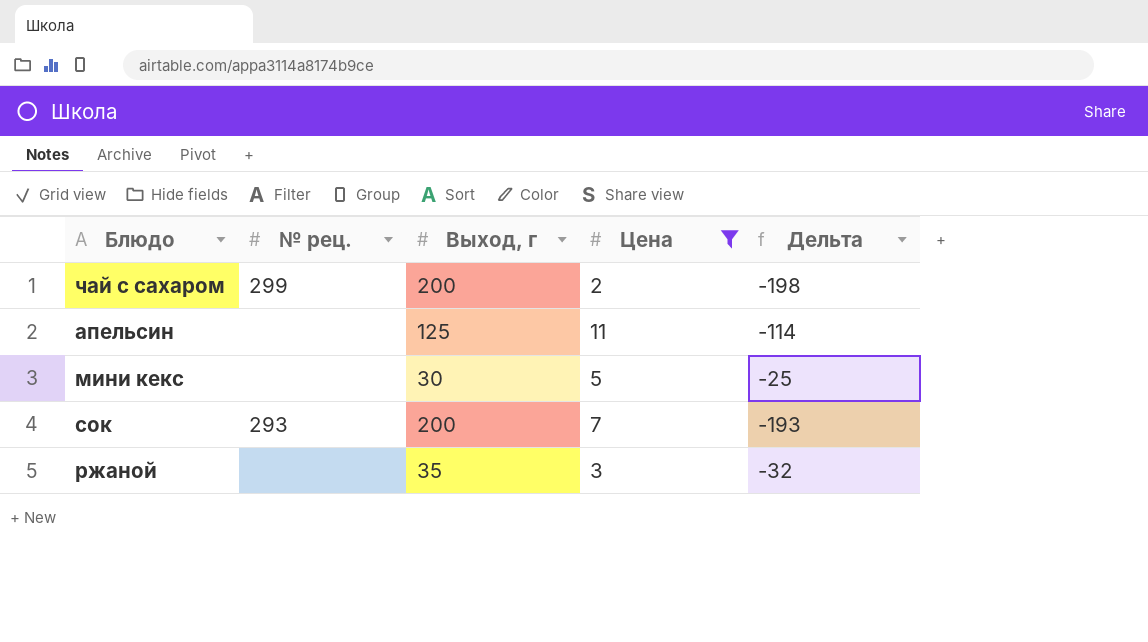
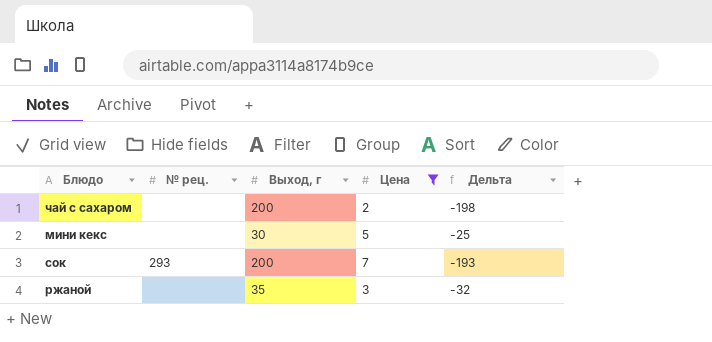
row апельсин: none | 125 | 11 | -114 -> none
чай с сахаром | № рец.: 299 -> none

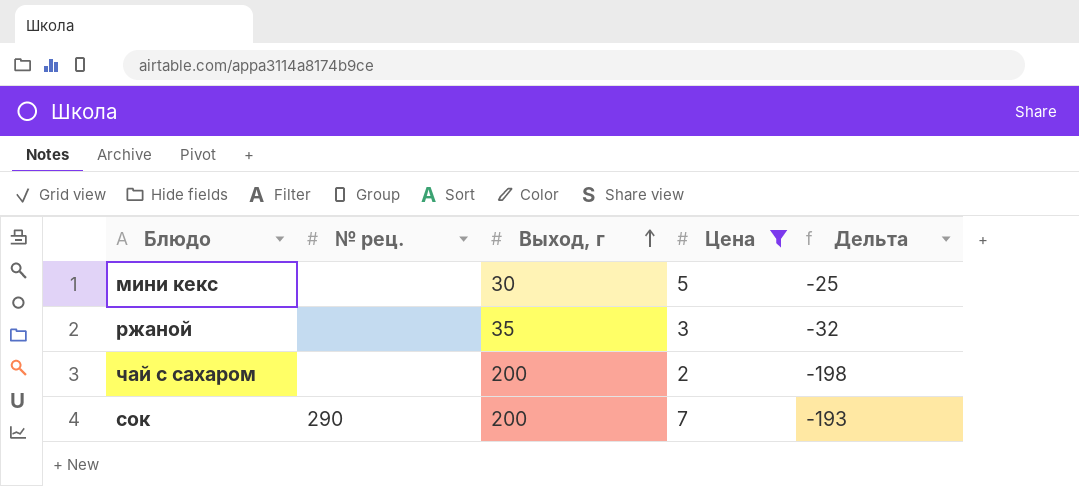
row order: none -> Выход, г ascending
сок | № рец.: 293 -> 290

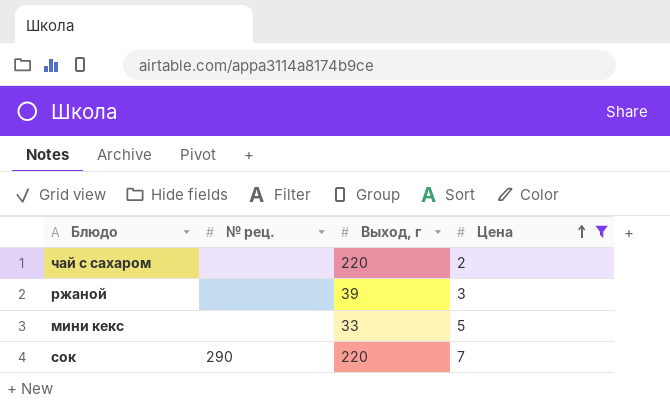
row order: Выход, г ascending -> Цена ascending
column Дельта | formula: [Цена] - [Выход, г] -> none
чай с сахаром | Выход, г: 200 -> 220
ржаной | Выход, г: 35 -> 39
мини кекс | Выход, г: 30 -> 33
сок | Выход, г: 200 -> 220

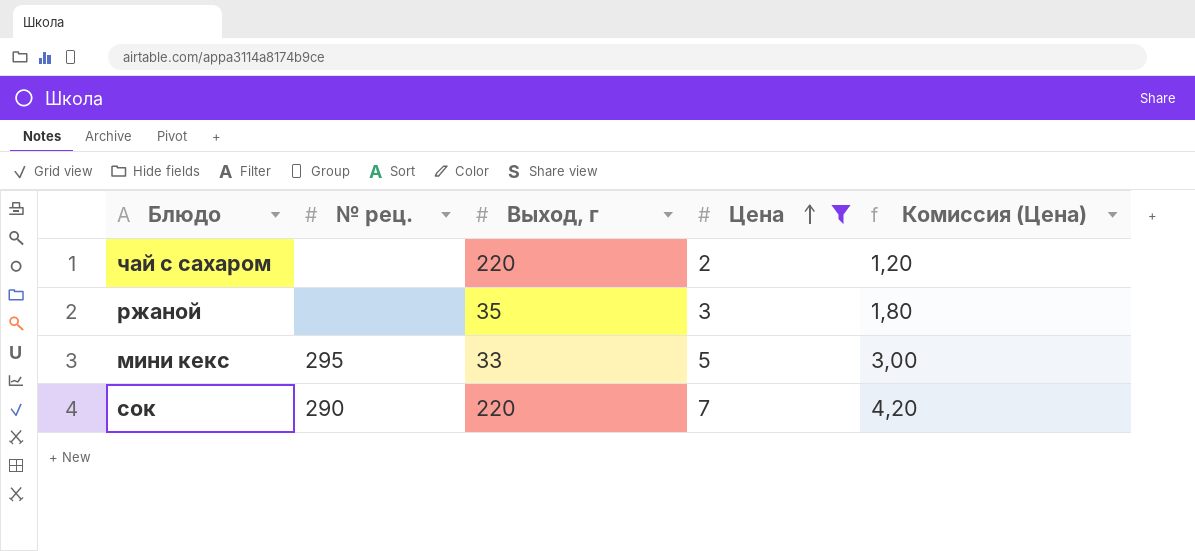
column Комиссия (Цена) | formula: none -> [Цена] * 0,6
ржаной | Выход, г: 39 -> 35
мини кекс | № рец.: none -> 295

